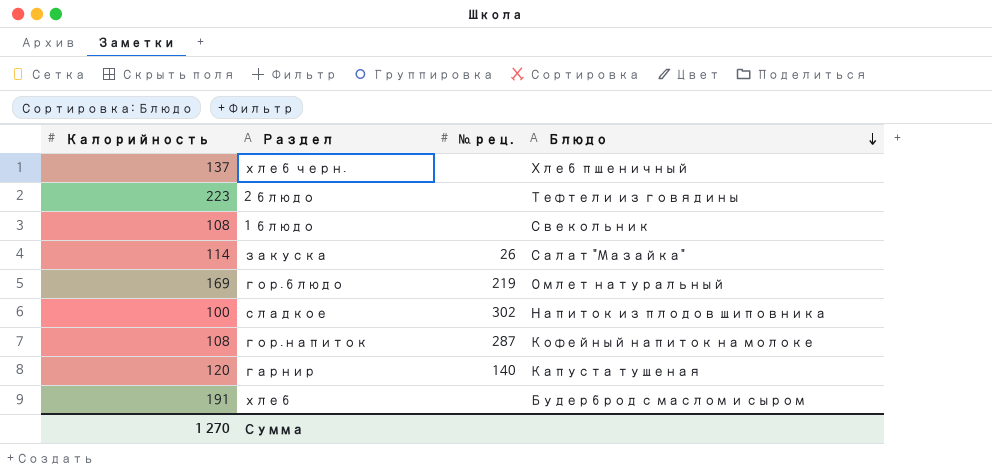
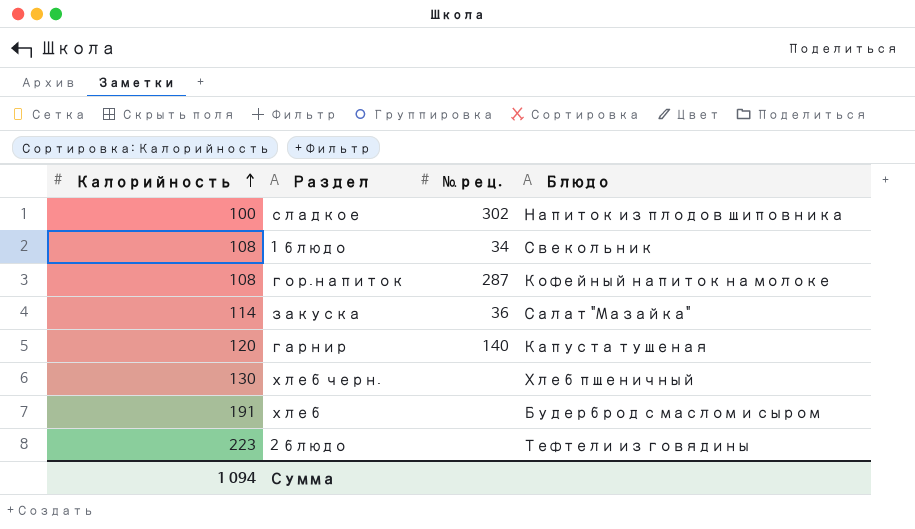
row order: Блюдо descending -> Калорийность ascending
row гор.блюдо: 169 | 219 | Омлет натуральный -> none
1 блюдо | № рец.: none -> 34
закуска | № рец.: 26 -> 36
хлеб черн. | Калорийность: 137 -> 130
Сумма | Калорийность: 1 270 -> 1 094

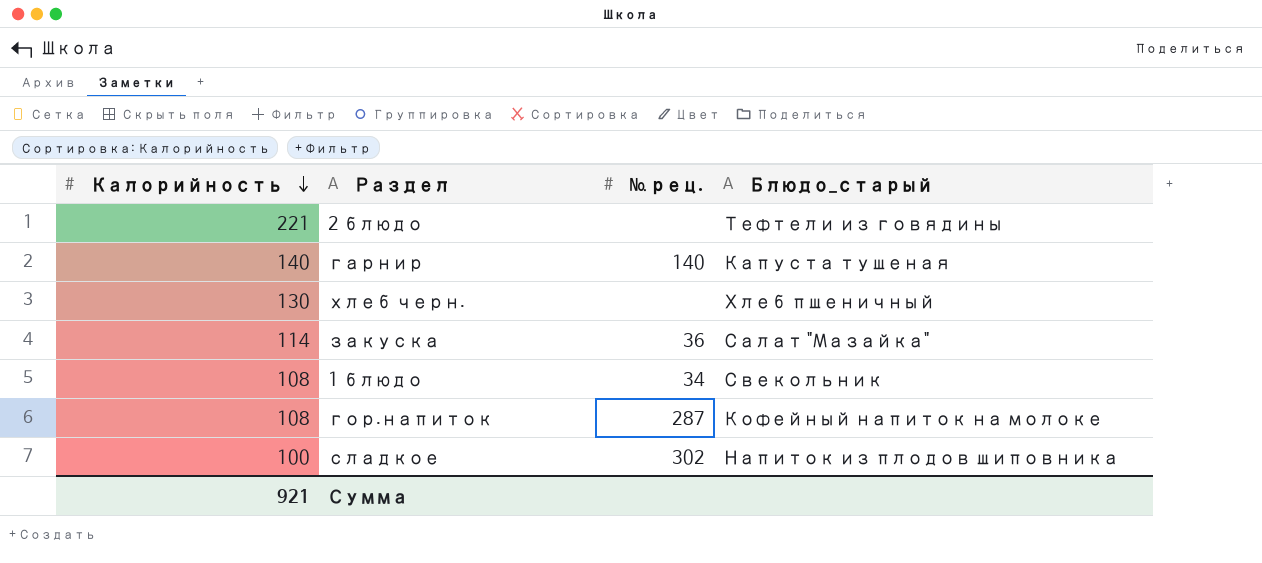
row order: Калорийность ascending -> Калорийность descending
column name: Блюдо -> Блюдо_старый
row хлеб: 191 | none | Будерброд с маслом и сыром -> none
2 блюдо | Калорийность: 223 -> 221
гарнир | Калорийность: 120 -> 140
Сумма | Калорийность: 1 094 -> 921

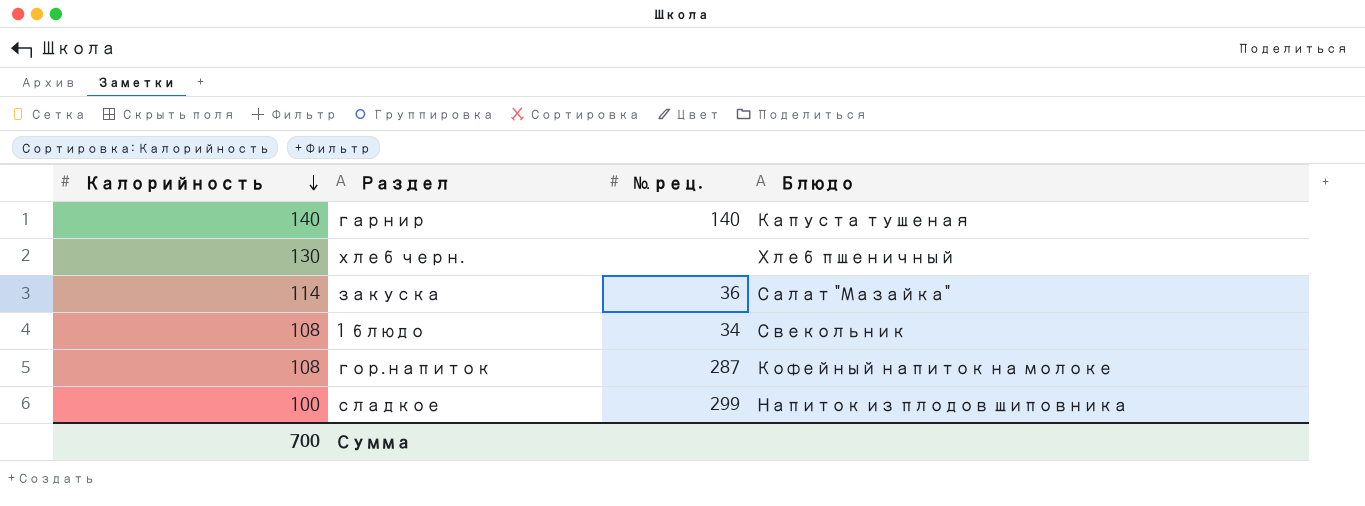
column name: Блюдо_старый -> Блюдо
row 2 блюдо: 221 | none | Тефтели из говядины -> none
сладкое | № рец.: 302 -> 299
Сумма | Калорийность: 921 -> 700

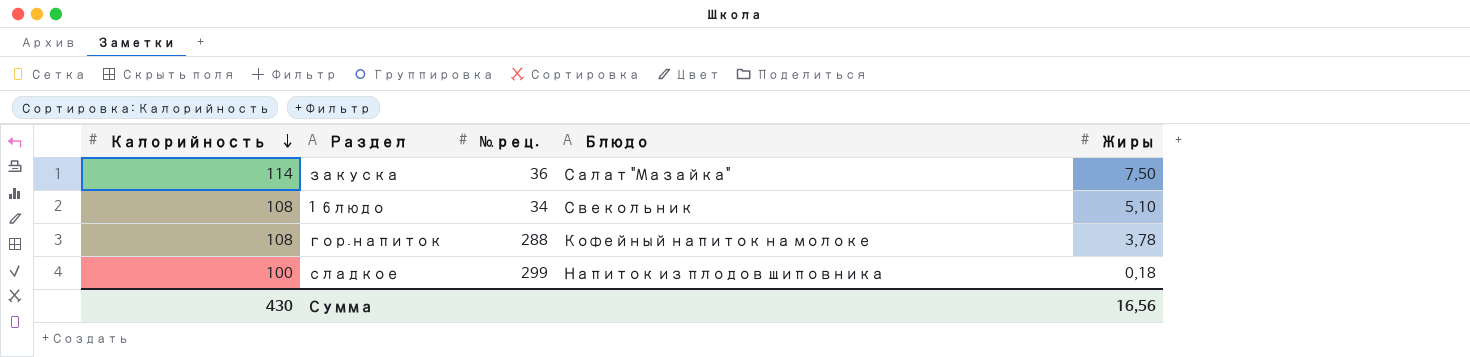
column Жиры | position: none -> 5
row гарнир: 140 | 140 | Капуста тушеная -> none
row хлеб черн.: 130 | none | Хлеб пшеничный -> none
гор.напиток | № рец.: 287 -> 288
Сумма | Калорийность: 700 -> 430

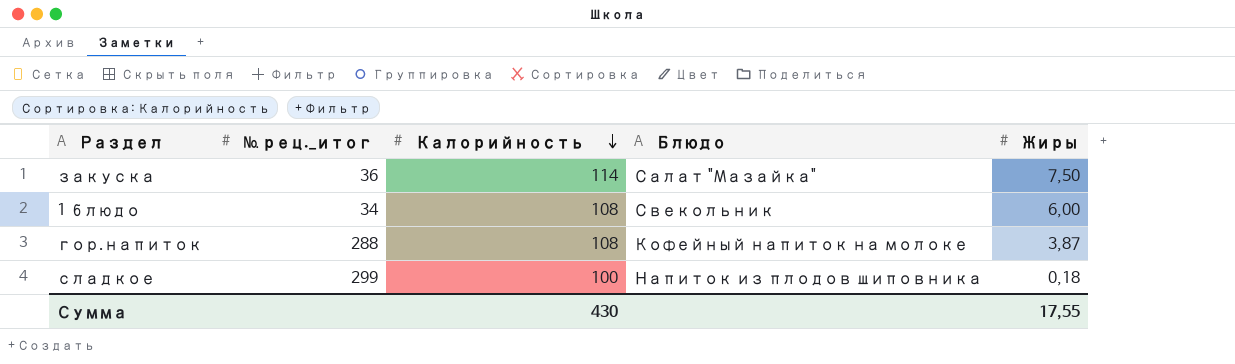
column name: № рец. -> № рец._итог
column Калорийность | position: 1 -> 3
1 блюдо | Жиры: 5,10 -> 6,00
гор.напиток | Жиры: 3,78 -> 3,87
Сумма | Жиры: 16,56 -> 17,55

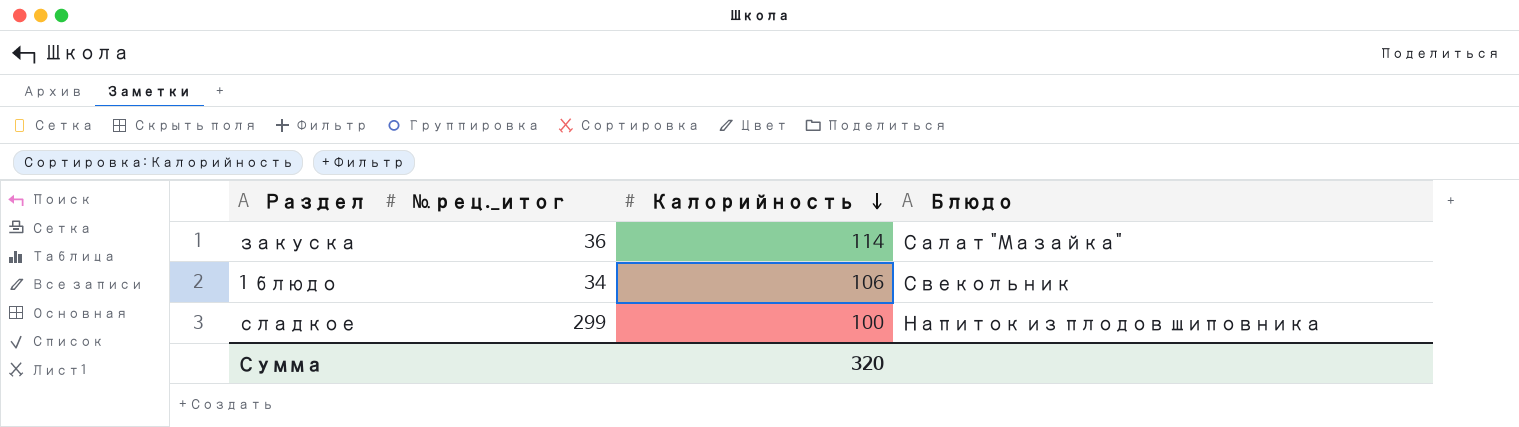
column Жиры | position: 5 -> none
row гор.напиток: 288 | 108 | Кофейный напиток на молоке | 3,87 -> none
1 блюдо | Калорийность: 108 -> 106
Сумма | Калорийность: 430 -> 320

